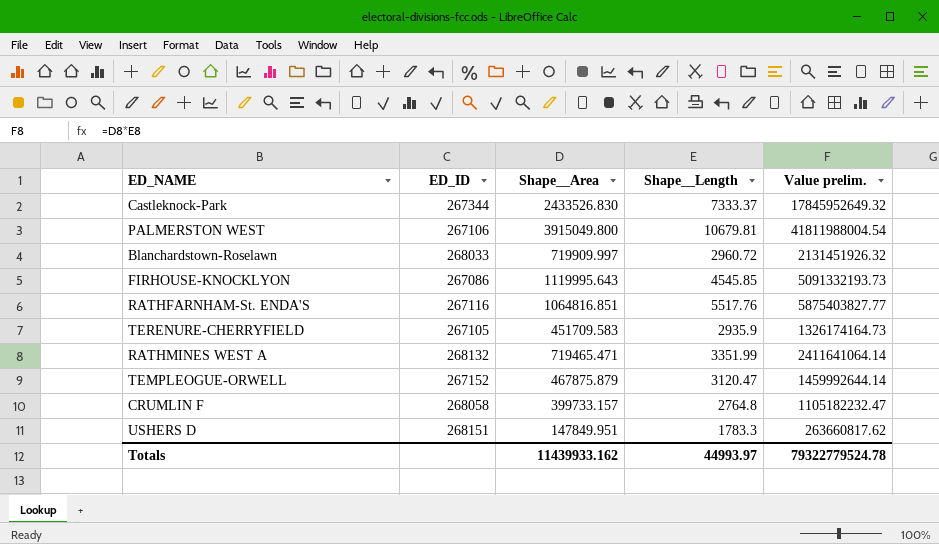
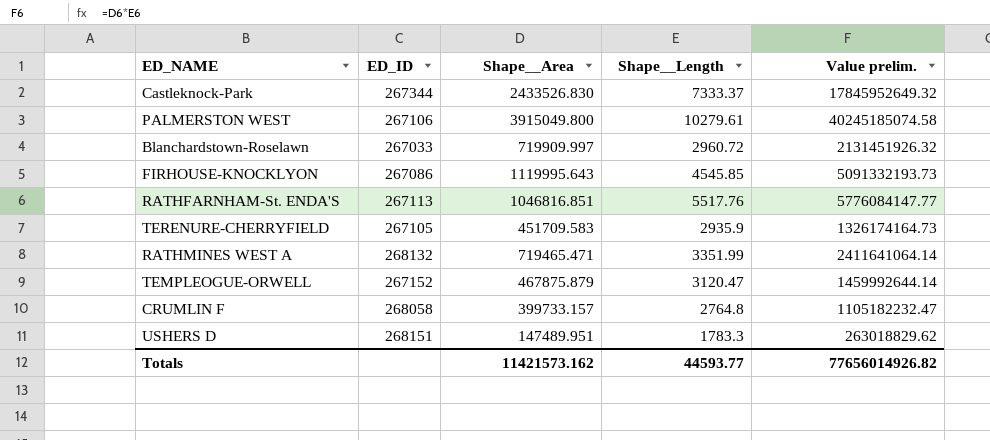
PALMERSTON WEST | Shape__Length: 10679.81 -> 10279.61
PALMERSTON WEST | Value prelim.: 41811988004.54 -> 40245185074.58
Blanchardstown-Roselawn | ED_ID: 268033 -> 267033
RATHFARNHAM-St. ENDA'S | ED_ID: 267116 -> 267113
RATHFARNHAM-St. ENDA'S | Shape__Area: 1064816.851 -> 1046816.851
RATHFARNHAM-St. ENDA'S | Value prelim.: 5875403827.77 -> 5776084147.77
USHERS D | Shape__Area: 147849.951 -> 147489.951
USHERS D | Value prelim.: 263660817.62 -> 263018829.62
Totals | Shape__Area: 11439933.162 -> 11421573.162
Totals | Shape__Length: 44993.97 -> 44593.77
Totals | Value prelim.: 79322779524.78 -> 77656014926.82

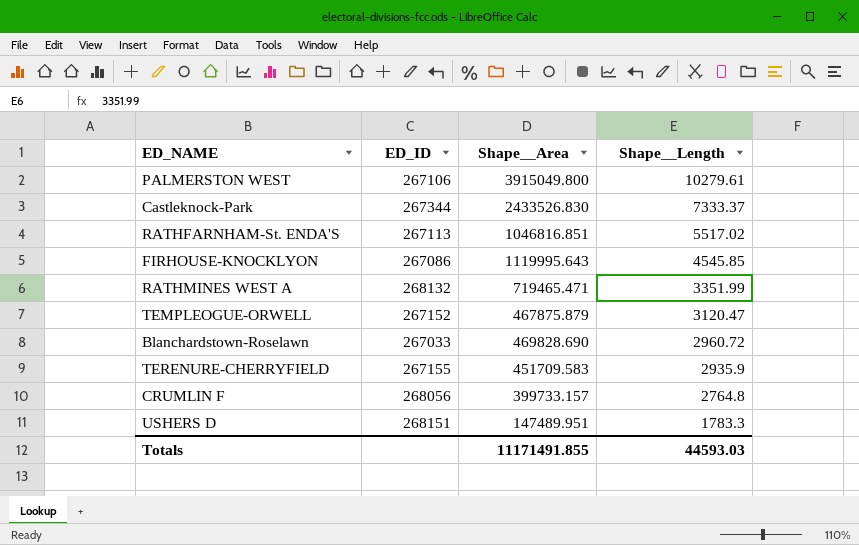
row order: none -> Shape__Length descending
column Value prelim. | formula: [Shape__Area] * [Shape__Length] -> none
RATHFARNHAM-St. ENDA'S | Shape__Length: 5517.76 -> 5517.02
Blanchardstown-Roselawn | Shape__Area: 719909.997 -> 469828.690
TERENURE-CHERRYFIELD | ED_ID: 267105 -> 267155
CRUMLIN F | ED_ID: 268058 -> 268056
Totals | Shape__Area: 11421573.162 -> 11171491.855
Totals | Shape__Length: 44593.77 -> 44593.03

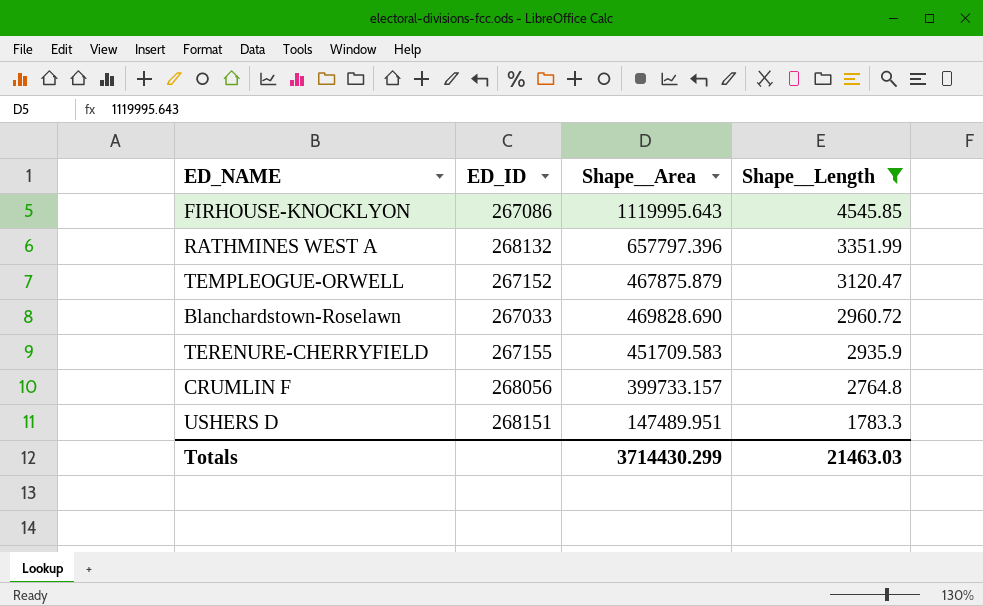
filter: none -> Shape__Length <= 4545.85
RATHMINES WEST A | Shape__Area: 719465.471 -> 657797.396
Totals | Shape__Area: 11171491.855 -> 3714430.299
Totals | Shape__Length: 44593.03 -> 21463.03

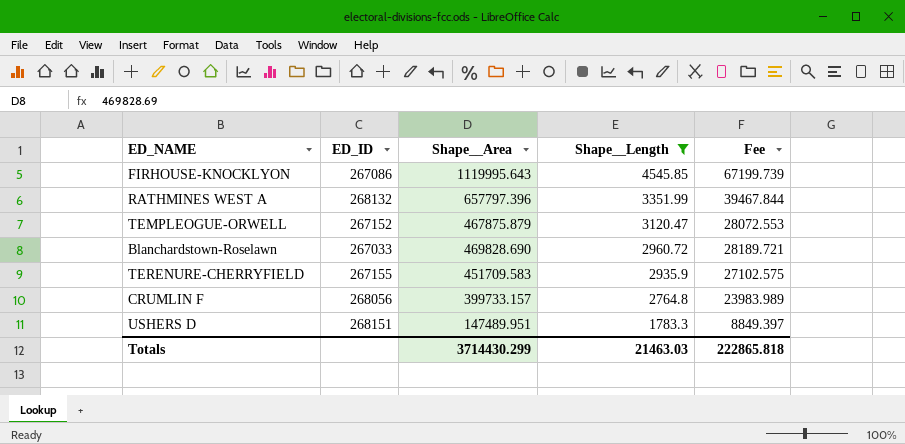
column Fee | formula: none -> [Shape__Area] * 0.06

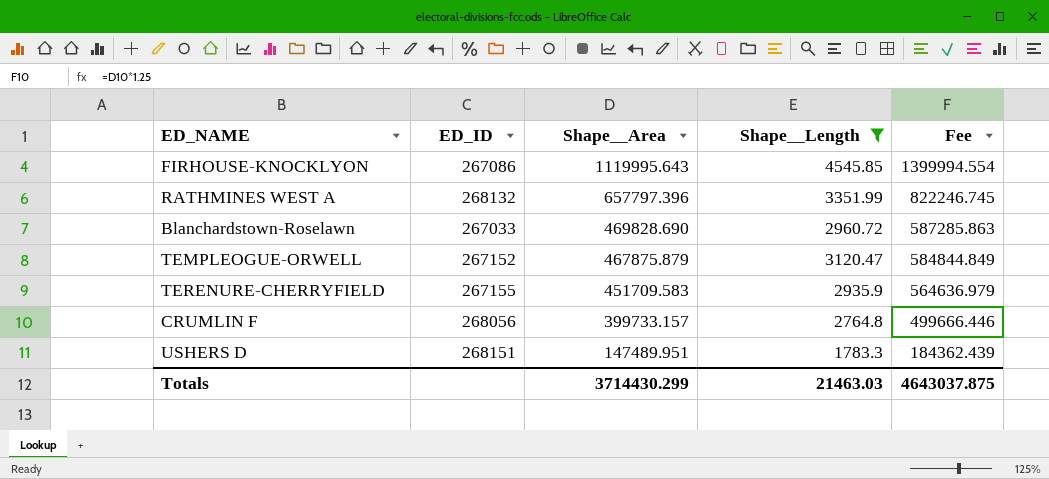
row order: Shape__Length descending -> Shape__Area descending
column Fee | formula: [Shape__Area] * 0.06 -> [Shape__Area] * 1.25
Totals | Fee: 222865.818 -> 4643037.875

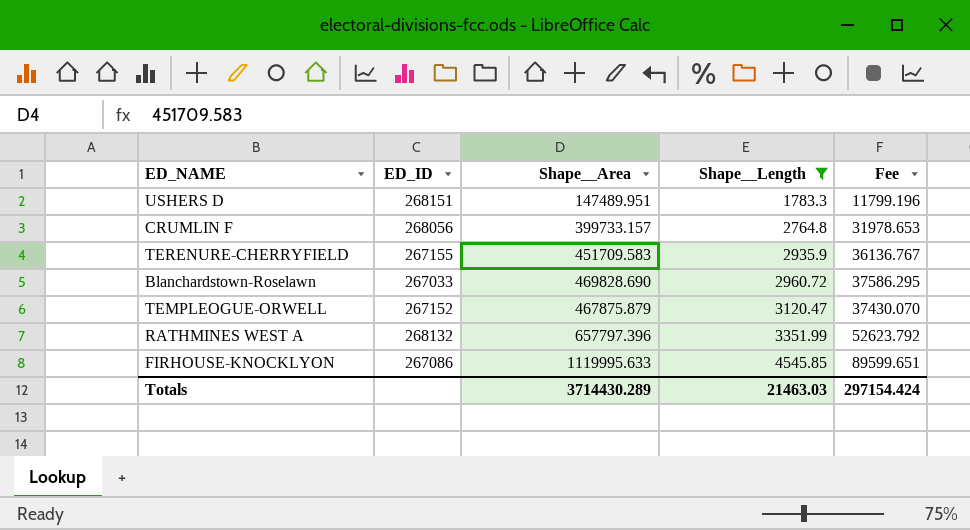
row order: Shape__Area descending -> Shape__Length ascending
column Fee | formula: [Shape__Area] * 1.25 -> [Shape__Area] * 0.08
FIRHOUSE-KNOCKLYON | Shape__Area: 1119995.643 -> 1119995.633
Totals | Shape__Area: 3714430.299 -> 3714430.289
Totals | Fee: 4643037.875 -> 297154.424

